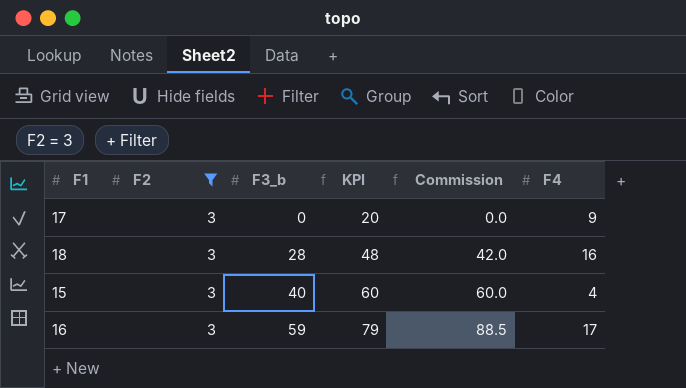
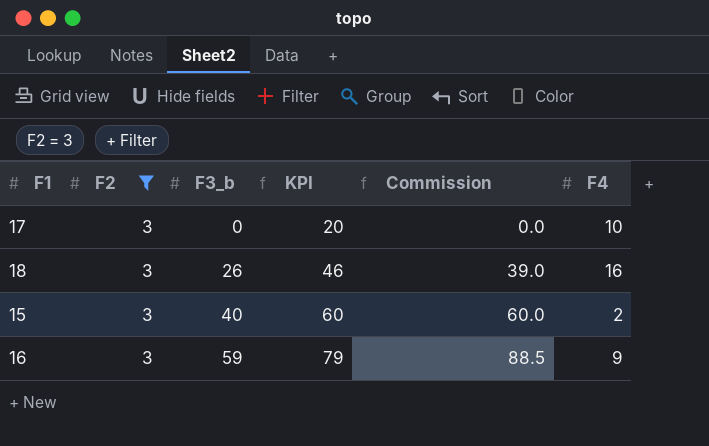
17 | F4: 9 -> 10
18 | F3_b: 28 -> 26
18 | KPI: 48 -> 46
18 | Commission: 42.0 -> 39.0
15 | F4: 4 -> 2
16 | F4: 17 -> 9

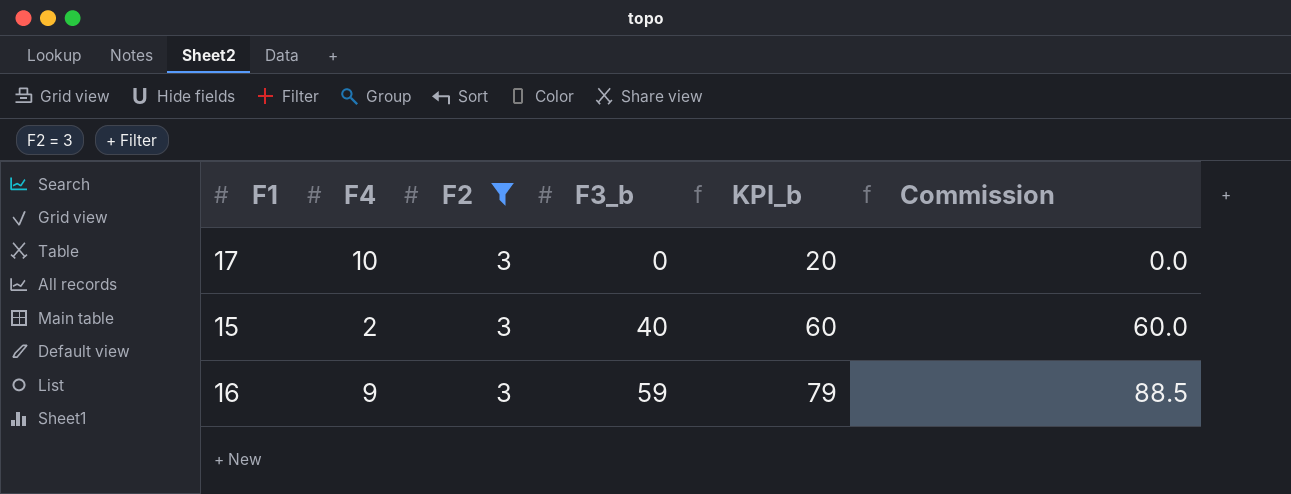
column F4 | position: 6 -> 2
column name: KPI -> KPI_b
row 18: 3 | 26 | 46 | 39.0 | 16 -> none

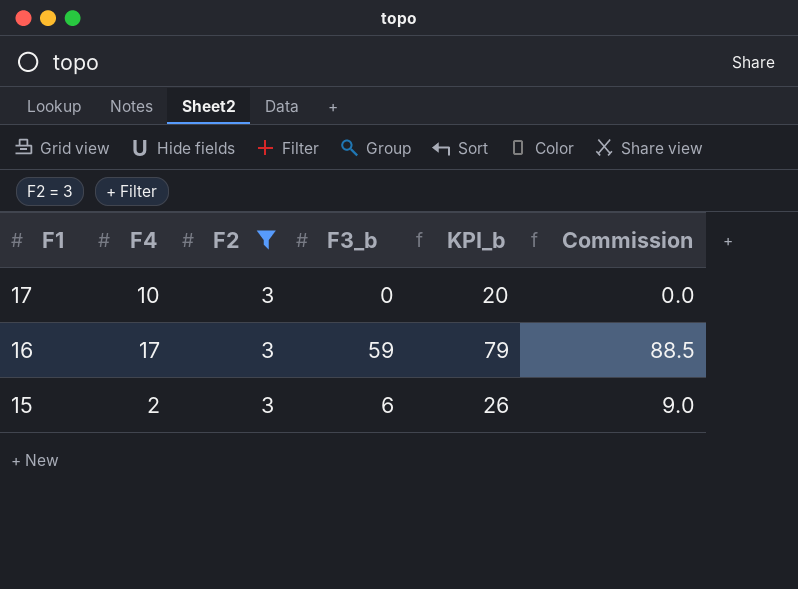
row order: F3_b ascending -> F1 descending
16 | F4: 9 -> 17
15 | F3_b: 40 -> 6
15 | KPI_b: 60 -> 26
15 | Commission: 60.0 -> 9.0

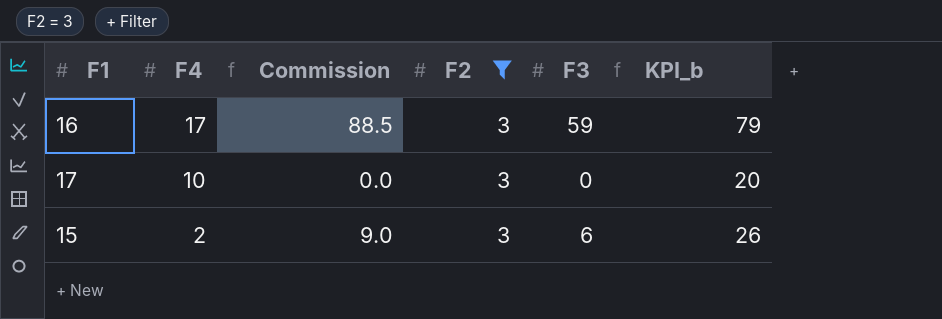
row order: F1 descending -> F4 descending
column Commission | position: 6 -> 3
column name: F3_b -> F3

